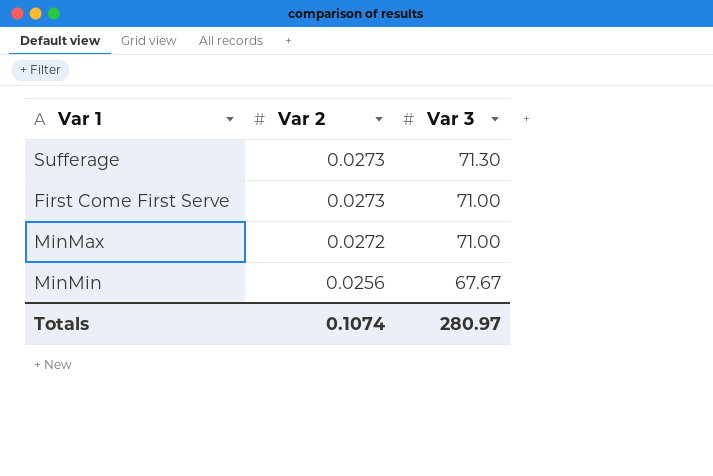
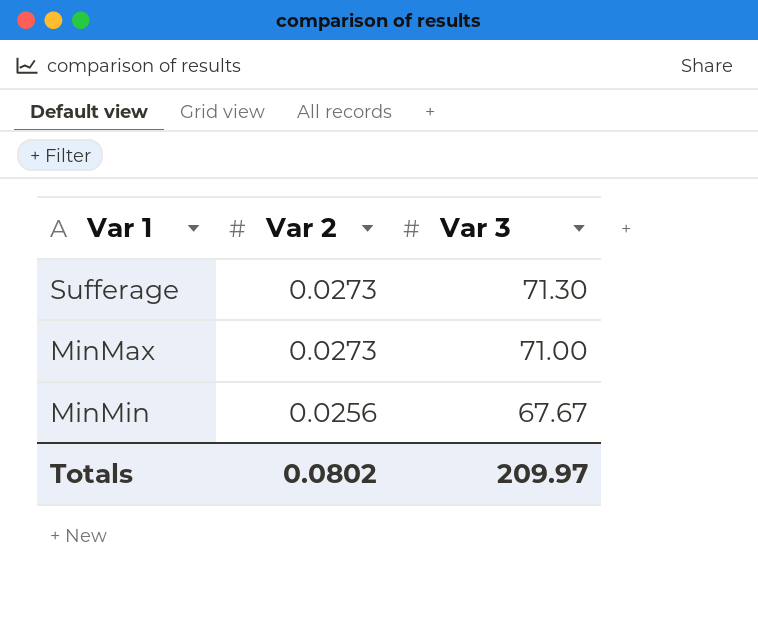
row First Come First Serve: 0.0273 | 71.00 -> none
MinMax | Var 2: 0.0272 -> 0.0273
Totals | Var 2: 0.1074 -> 0.0802
Totals | Var 3: 280.97 -> 209.97

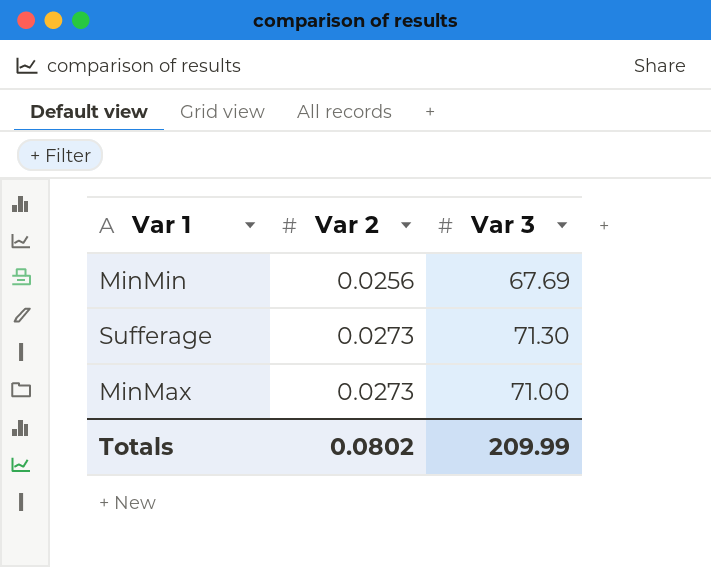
row order: Var 2 descending -> Var 2 ascending
MinMin | Var 3: 67.67 -> 67.69
Totals | Var 3: 209.97 -> 209.99

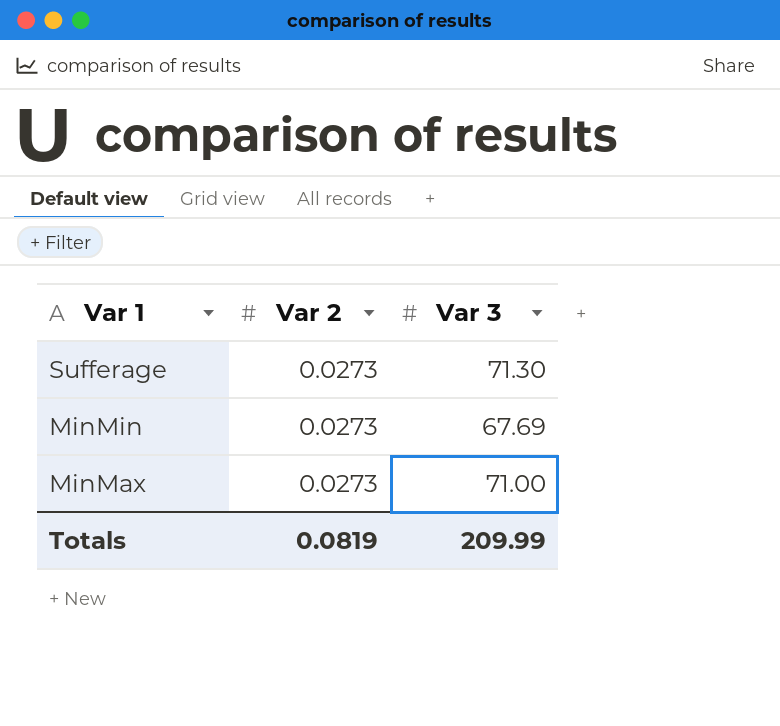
row order: Var 2 ascending -> Var 1 descending
MinMin | Var 2: 0.0256 -> 0.0273
Totals | Var 2: 0.0802 -> 0.0819

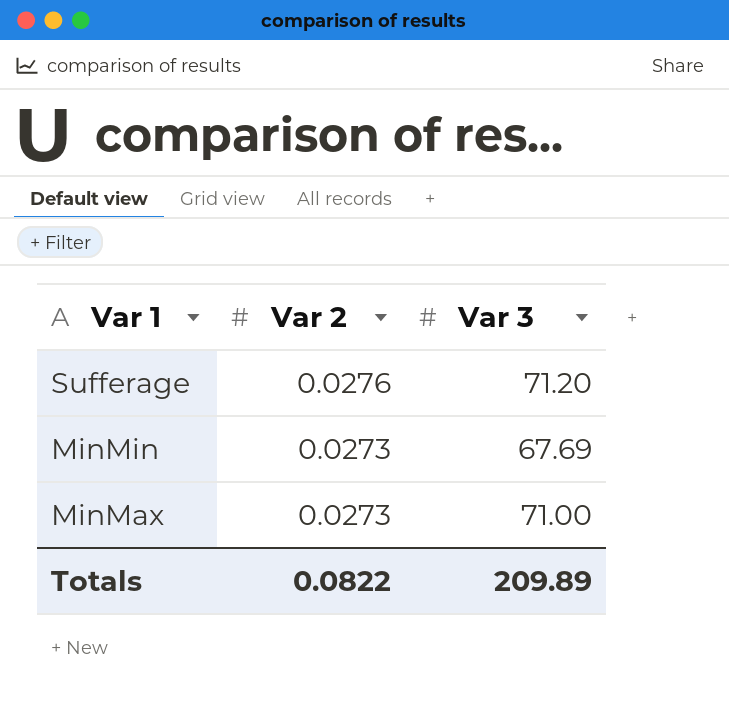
Sufferage | Var 2: 0.0273 -> 0.0276
Sufferage | Var 3: 71.30 -> 71.20
Totals | Var 2: 0.0819 -> 0.0822
Totals | Var 3: 209.99 -> 209.89

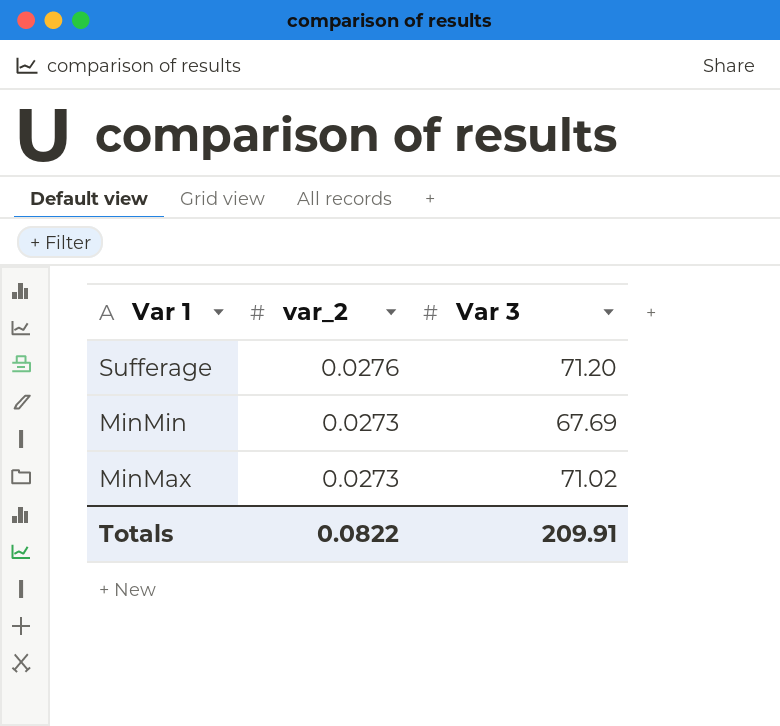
column name: Var 2 -> var_2
MinMax | Var 3: 71.00 -> 71.02
Totals | Var 3: 209.89 -> 209.91

